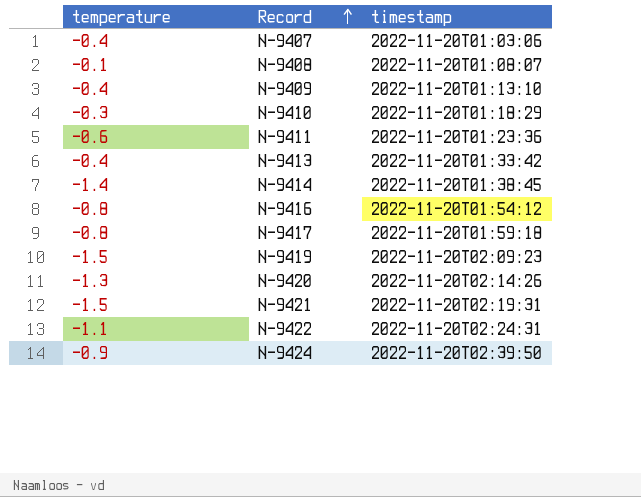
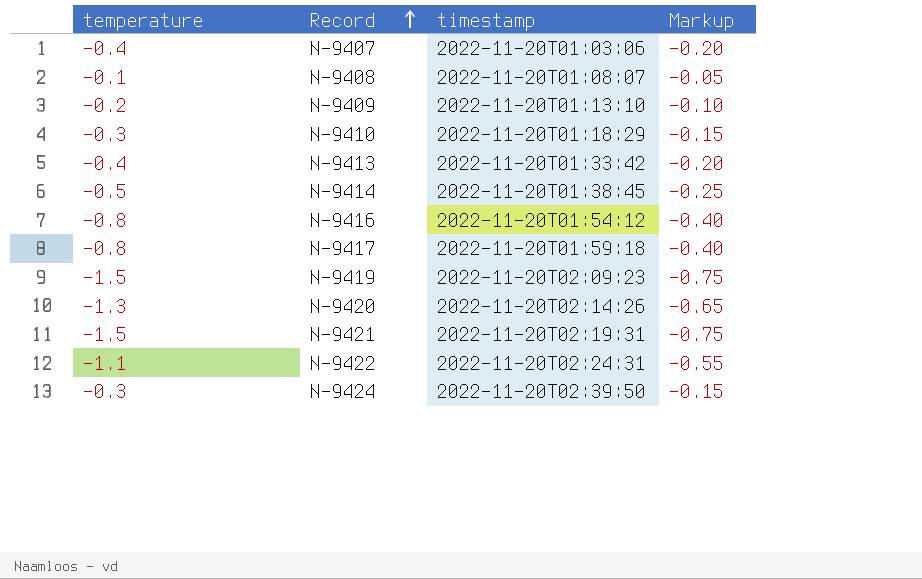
column Markup | formula: none -> [temperature] * 0.5
row N-9411: -0.6 | 2022-11-20T01:23:36 -> none
N-9409 | temperature: -0.4 -> -0.2
N-9414 | temperature: -1.4 -> -0.5
N-9424 | temperature: -0.9 -> -0.3

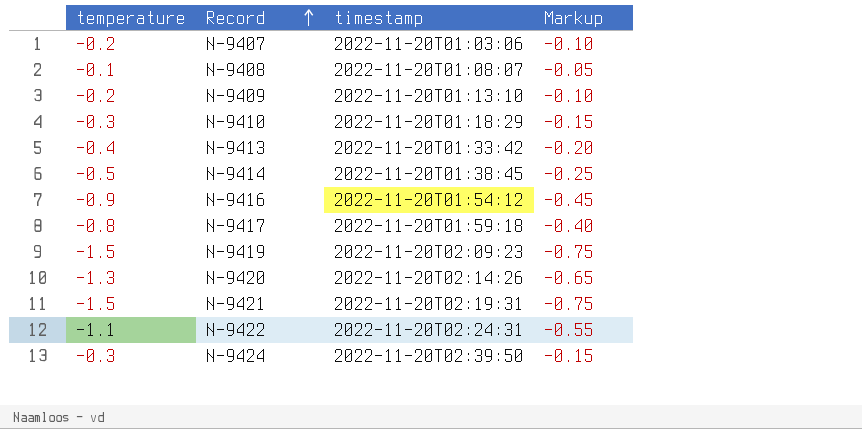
N-9407 | temperature: -0.4 -> -0.2
N-9407 | Markup: -0.20 -> -0.10
N-9416 | temperature: -0.8 -> -0.9
N-9416 | Markup: -0.40 -> -0.45

